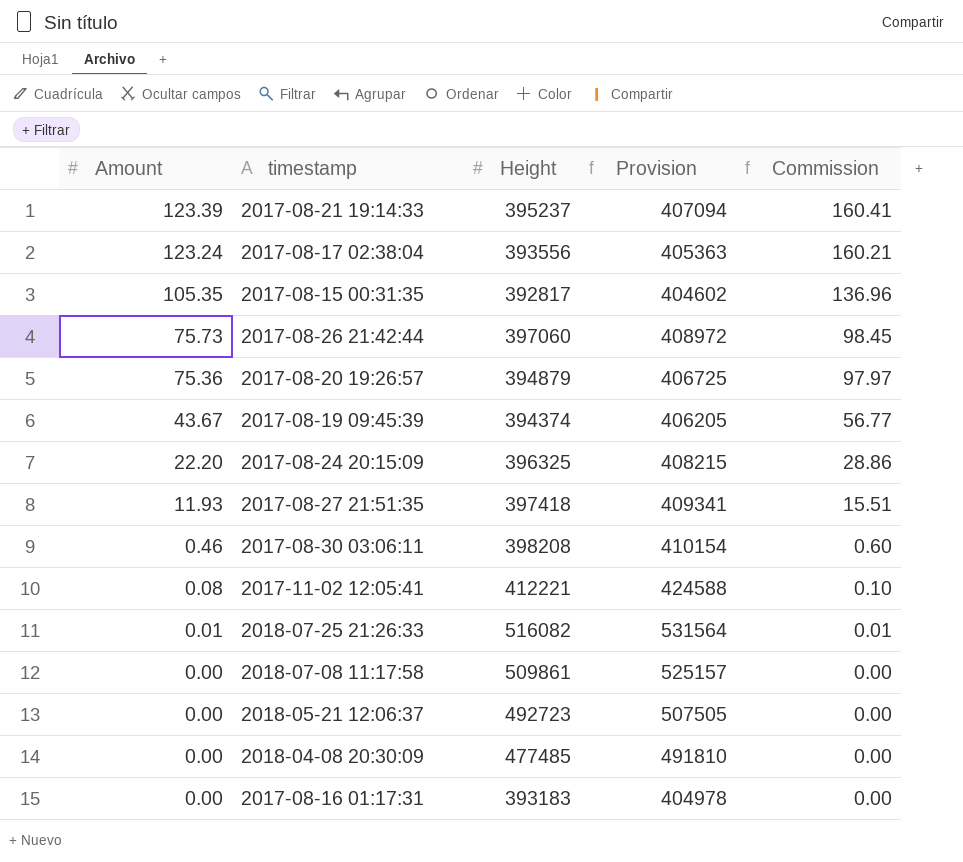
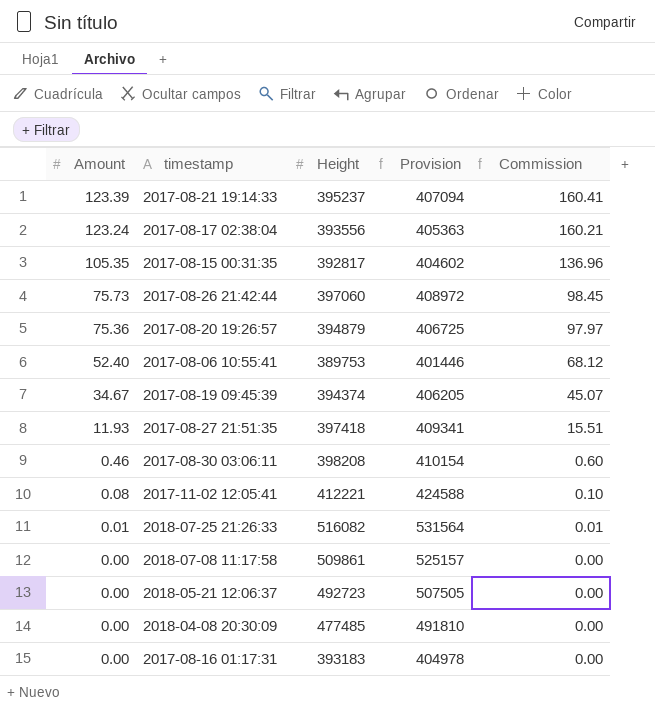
row 2017-08-24 20:15:09: 22.20 | 396325 | 408215 | 28.86 -> none
row 2017-08-06 10:55:41: none -> 52.40 | 389753 | 401446 | 68.12
2017-08-19 09:45:39 | Amount: 43.67 -> 34.67
2017-08-19 09:45:39 | Commission: 56.77 -> 45.07

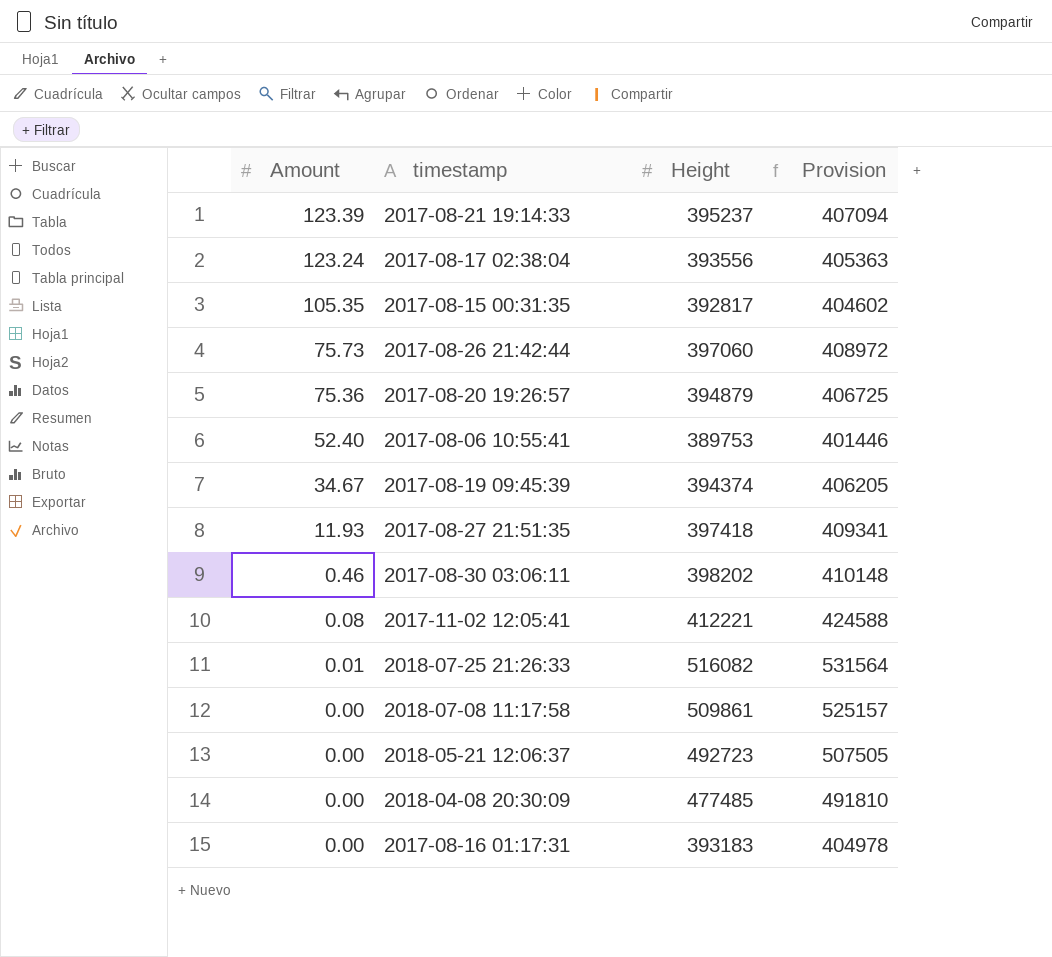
column Commission | formula: [Amount] * 1.3 -> none
2017-08-30 03:06:11 | Height: 398208 -> 398202
2017-08-30 03:06:11 | Provision: 410154 -> 410148

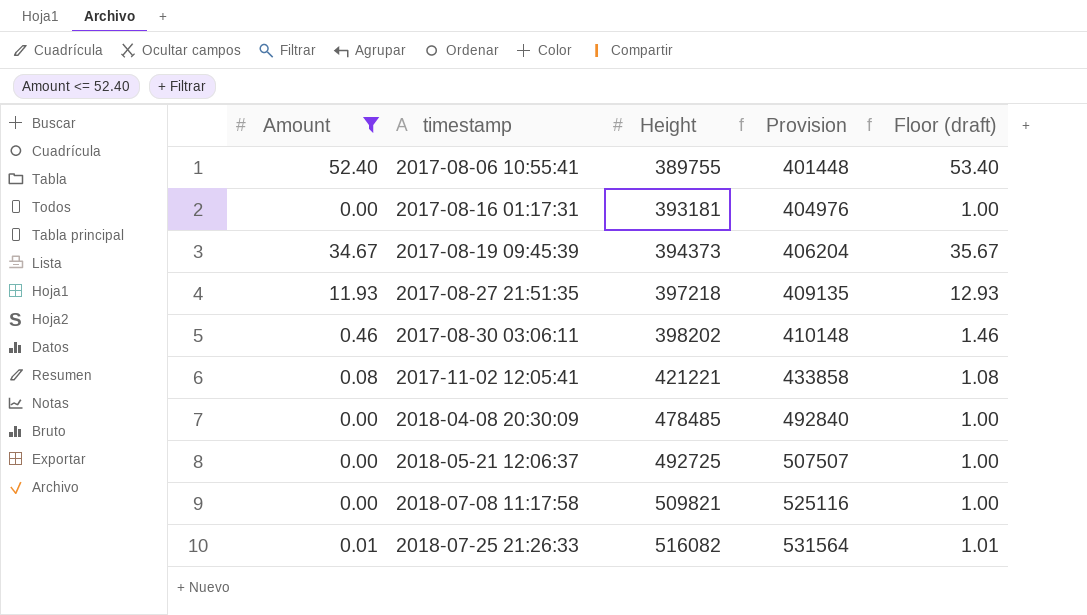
filter: none -> Amount <= 52.40
row order: Amount descending -> timestamp ascending
column Floor (draft) | formula: none -> [Amount] + 1
2017-08-06 10:55:41 | Height: 389753 -> 389755
2017-08-06 10:55:41 | Provision: 401446 -> 401448
2017-08-16 01:17:31 | Height: 393183 -> 393181
2017-08-16 01:17:31 | Provision: 404978 -> 404976
2017-08-19 09:45:39 | Height: 394374 -> 394373
2017-08-19 09:45:39 | Provision: 406205 -> 406204
2017-08-27 21:51:35 | Height: 397418 -> 397218
2017-08-27 21:51:35 | Provision: 409341 -> 409135
2017-11-02 12:05:41 | Height: 412221 -> 421221
2017-11-02 12:05:41 | Provision: 424588 -> 433858
2018-04-08 20:30:09 | Height: 477485 -> 478485
2018-04-08 20:30:09 | Provision: 491810 -> 492840
2018-05-21 12:06:37 | Height: 492723 -> 492725
2018-05-21 12:06:37 | Provision: 507505 -> 507507
2018-07-08 11:17:58 | Height: 509861 -> 509821
2018-07-08 11:17:58 | Provision: 525157 -> 525116

